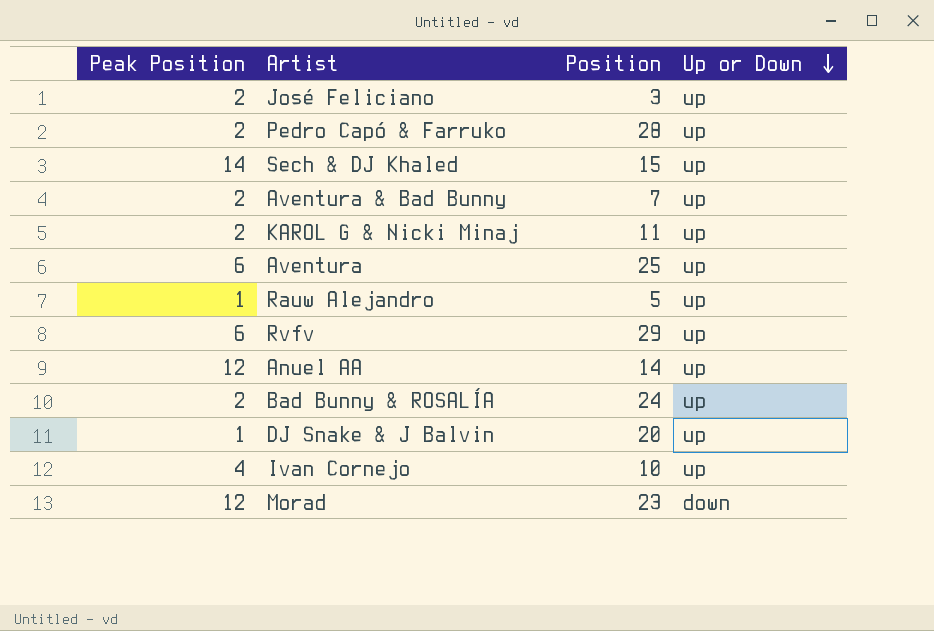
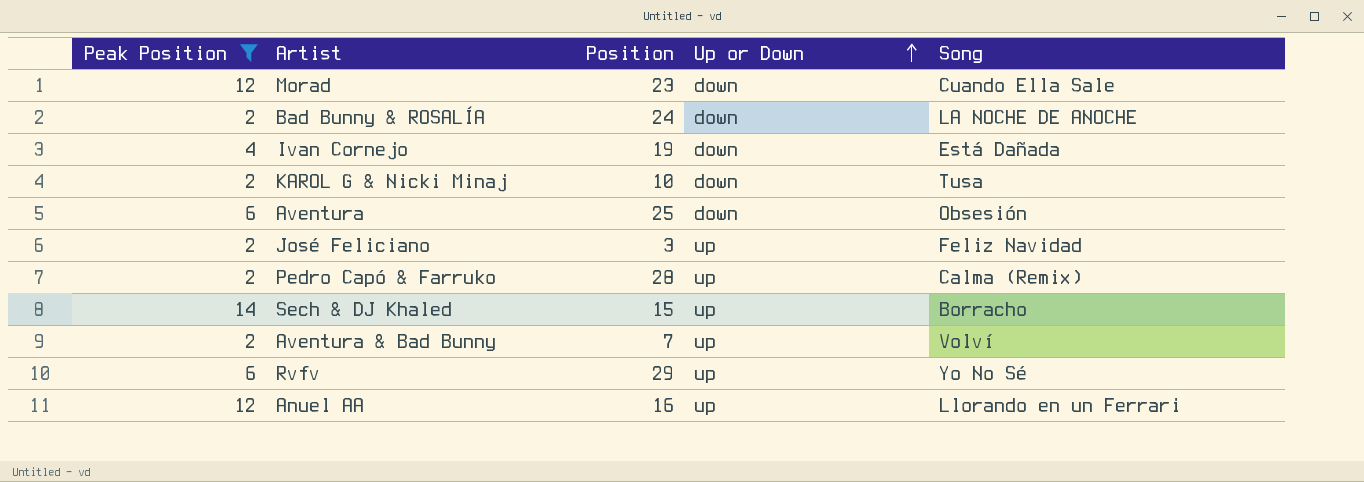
filter: none -> Peak Position != 1
row order: Up or Down descending -> Up or Down ascending
column Song | position: none -> 5
Bad Bunny & ROSALÍA | Up or Down: up -> down
Ivan Cornejo | Position: 10 -> 19
Ivan Cornejo | Up or Down: up -> down
KAROL G & Nicki Minaj | Position: 11 -> 10
KAROL G & Nicki Minaj | Up or Down: up -> down
Aventura | Up or Down: up -> down
Anuel AA | Position: 14 -> 16

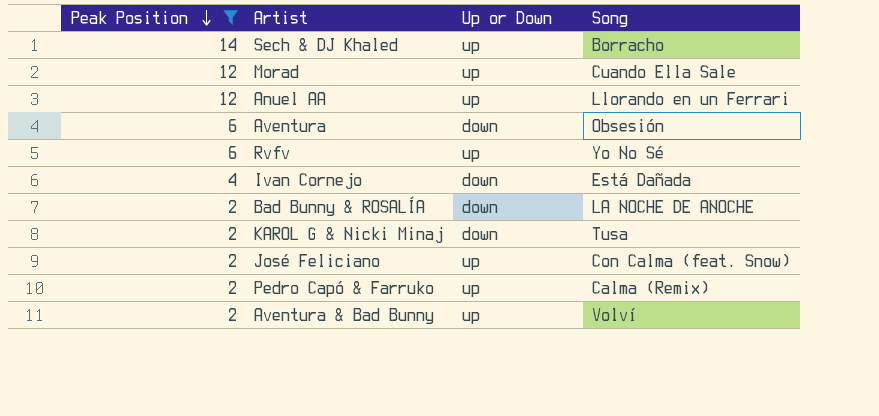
row order: Up or Down ascending -> Peak Position descending
column Position | position: 3 -> none
Morad | Up or Down: down -> up
José Feliciano | Song: Feliz Navidad -> Con Calma (feat. Snow)

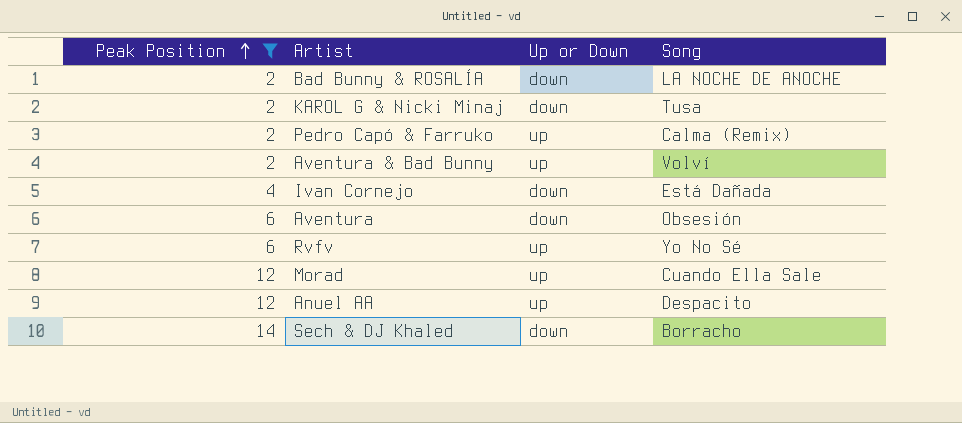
row order: Peak Position descending -> Peak Position ascending
row José Feliciano: 2 | up | Con Calma (feat. Snow) -> none
Anuel AA | Song: Llorando en un Ferrari -> Despacito
Sech & DJ Khaled | Up or Down: up -> down

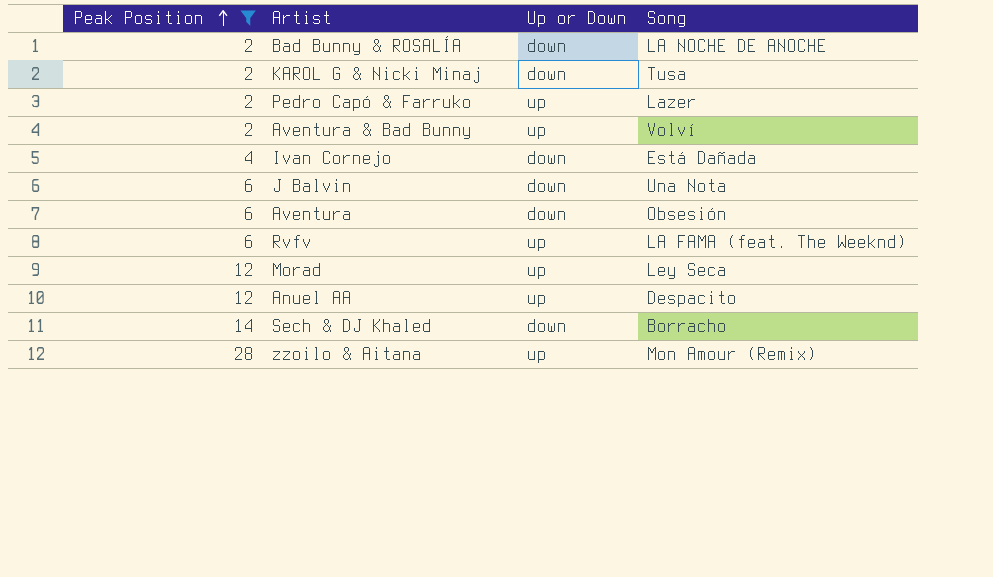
Pedro Capó & Farruko | Song: Calma (Remix) -> Lazer
row J Balvin: none -> 6 | down | Una Nota
Rvfv | Song: Yo No Sé -> LA FAMA (feat. The Weeknd)
Morad | Song: Cuando Ella Sale -> Ley Seca
row zzoilo & Aitana: none -> 28 | up | Mon Amour (Remix)

